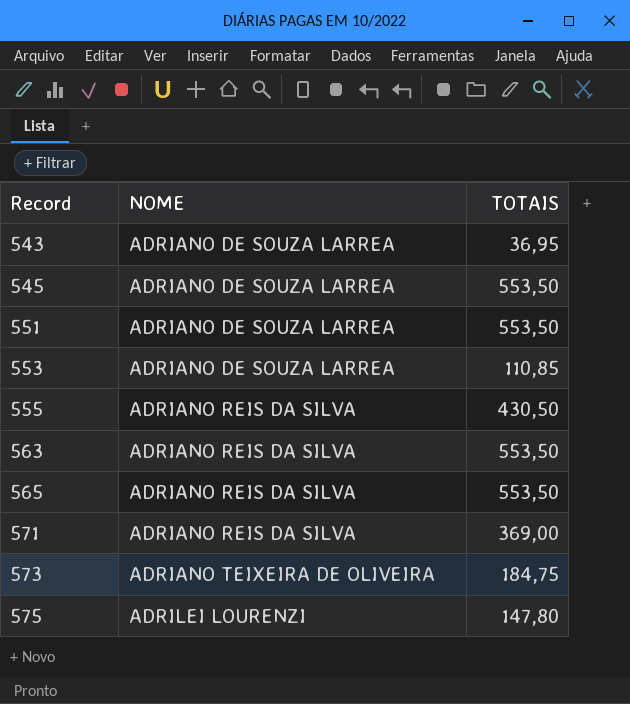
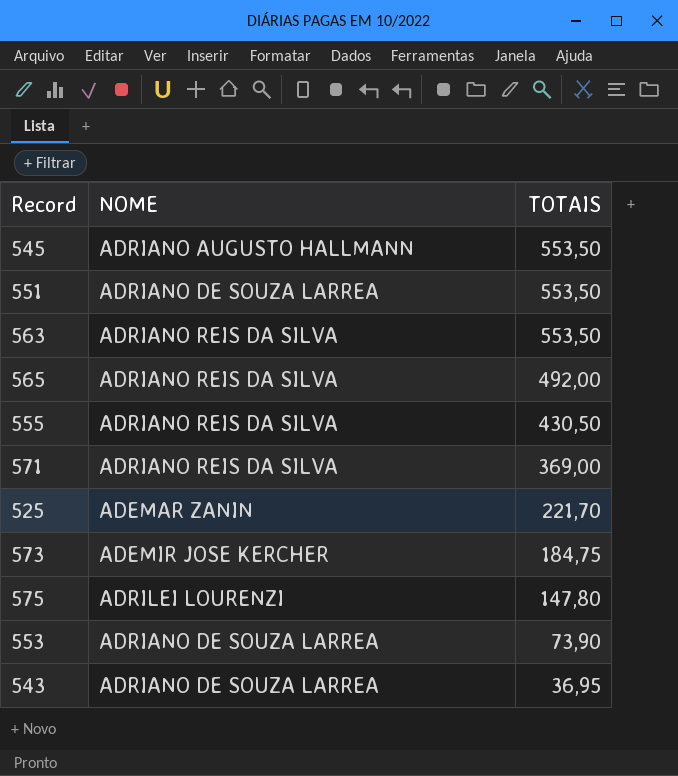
row order: Record ascending -> TOTAIS descending
545 | NOME: ADRIANO DE SOUZA LARREA -> ADRIANO AUGUSTO HALLMANN
565 | TOTAIS: 553,50 -> 492,00
row 525: none -> ADEMAR ZANIN | 221,70
573 | NOME: ADRIANO TEIXEIRA DE OLIVEIRA -> ADEMIR JOSE KERCHER
553 | TOTAIS: 110,85 -> 73,90

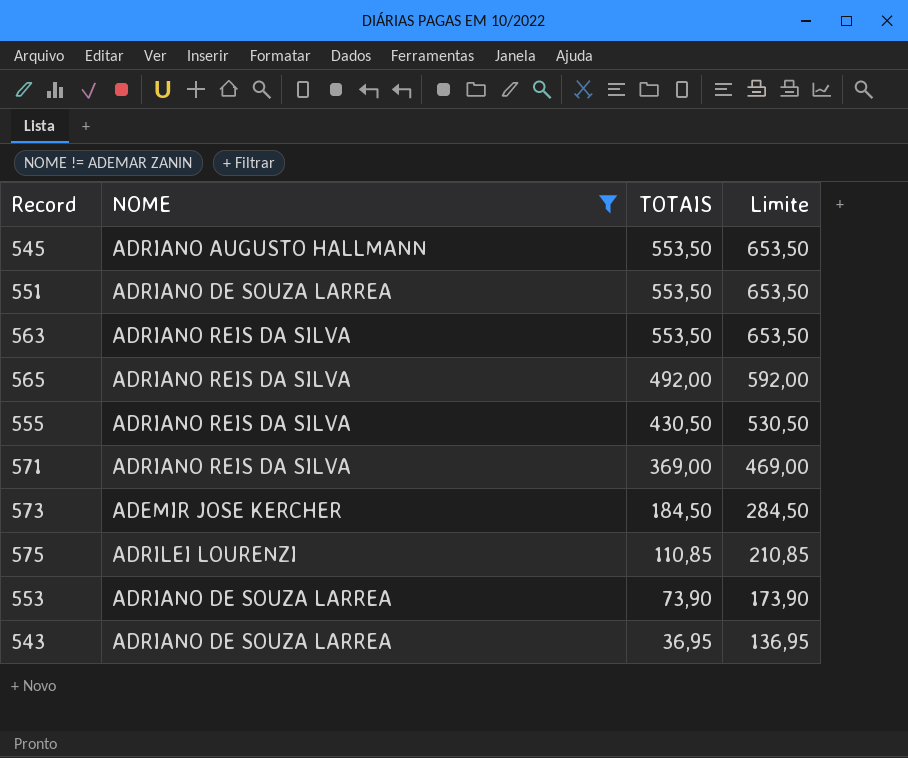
filter: none -> NOME != ADEMAR ZANIN
column Limite | formula: none -> [TOTAIS] + 100
573 | TOTAIS: 184,75 -> 184,50
575 | TOTAIS: 147,80 -> 110,85

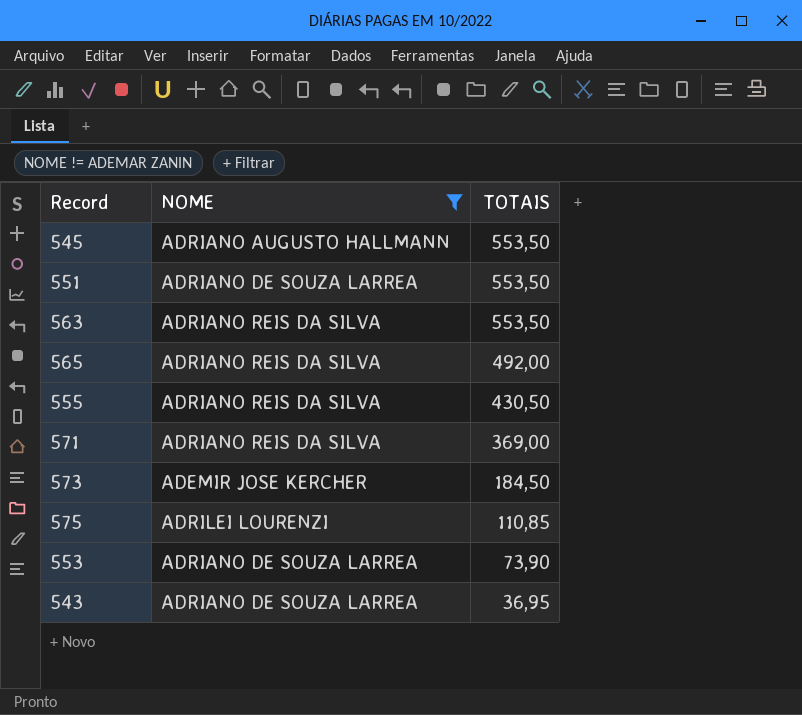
column Limite | formula: [TOTAIS] + 100 -> none

